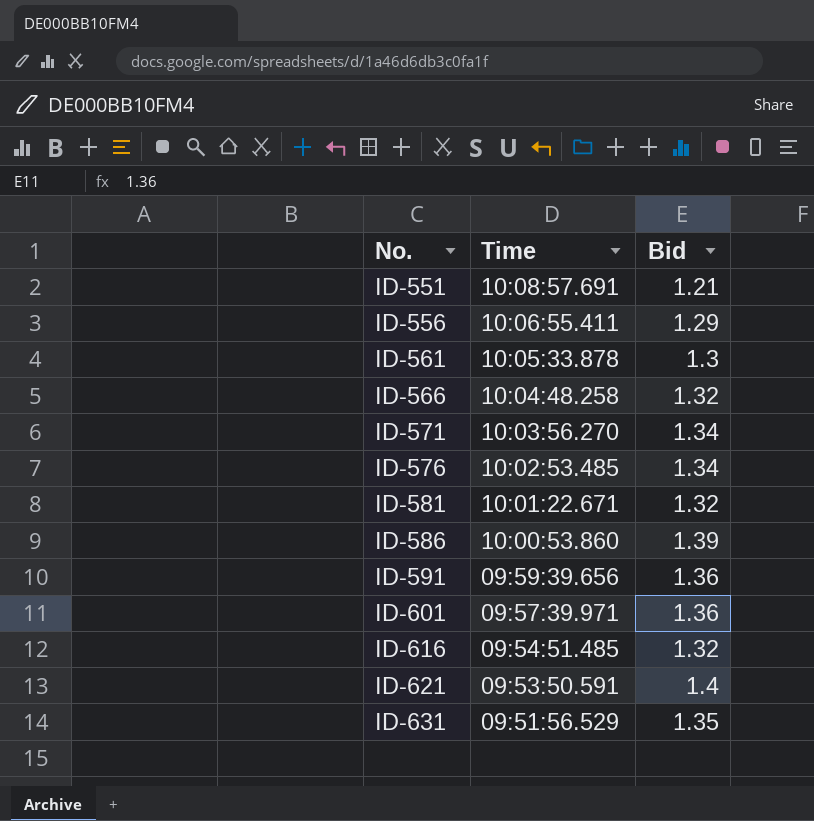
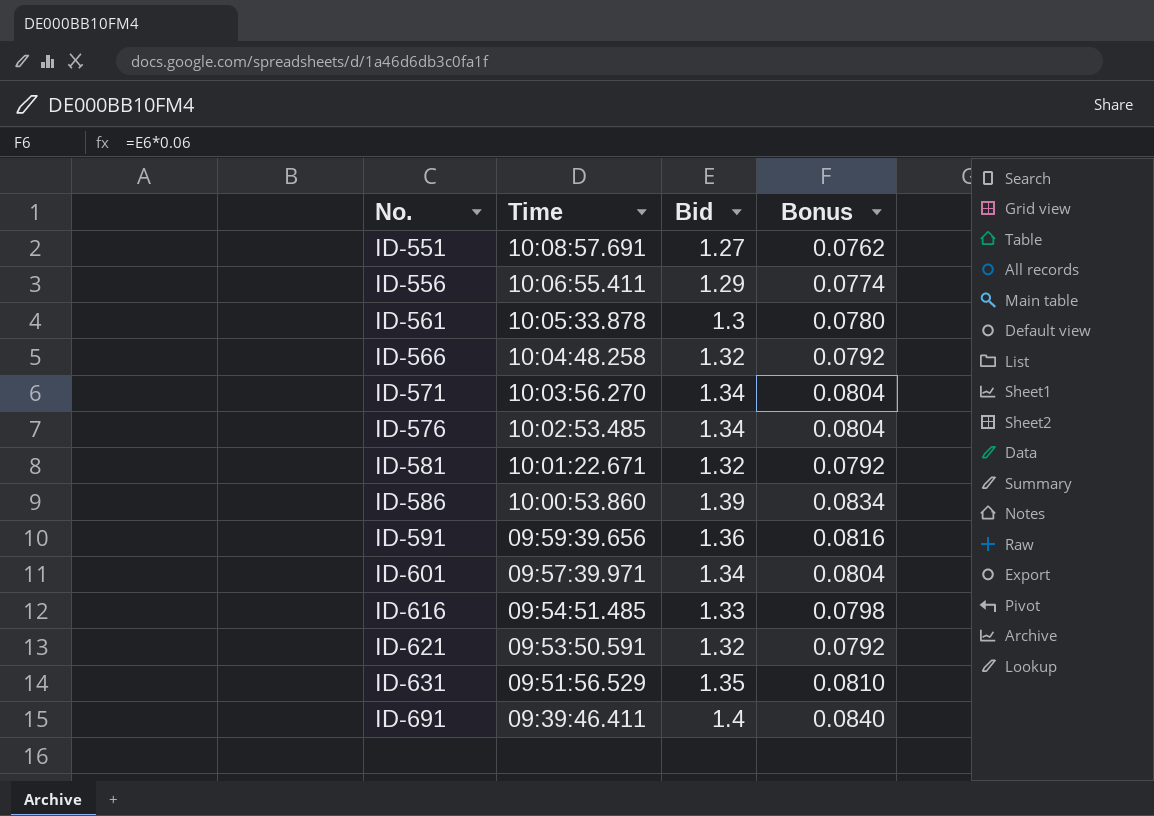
column Bonus | formula: none -> [Bid] * 0.06
ID-551 | Bid: 1.21 -> 1.27
ID-601 | Bid: 1.36 -> 1.34
ID-616 | Bid: 1.32 -> 1.33
ID-621 | Bid: 1.4 -> 1.32
row ID-691: none -> 09:39:46.411 | 1.4 | 0.0840

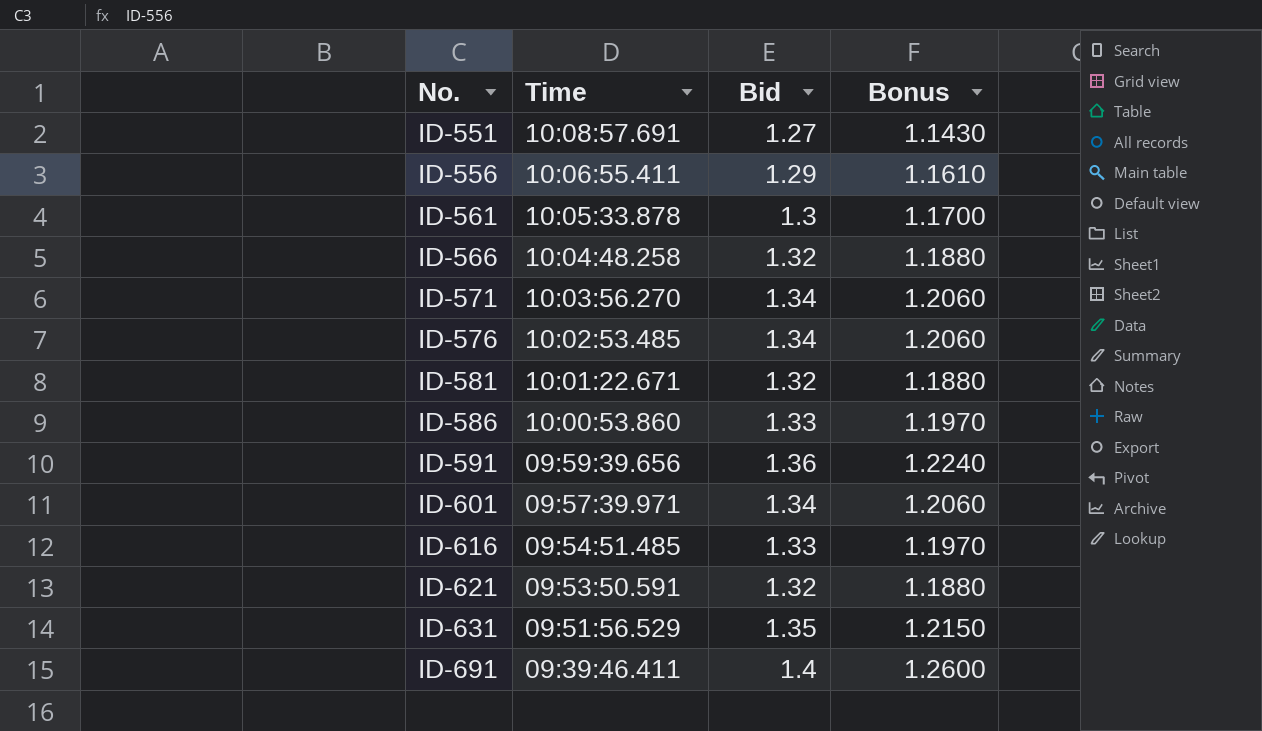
column Bonus | formula: [Bid] * 0.06 -> [Bid] * 0.9
ID-586 | Bid: 1.39 -> 1.33

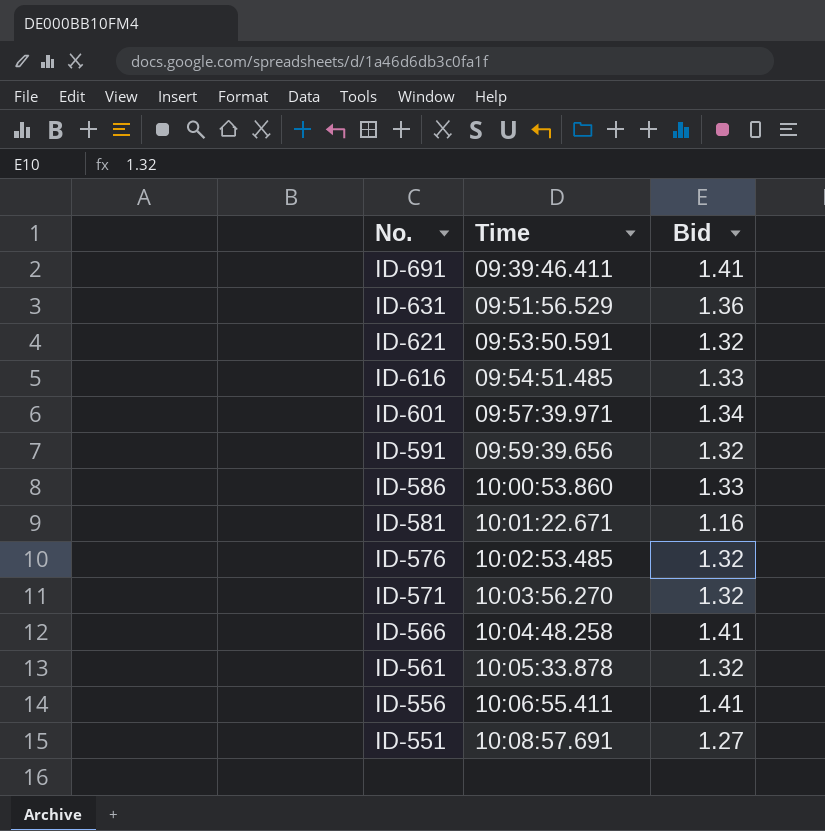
row order: No. ascending -> No. descending
column Bonus | formula: [Bid] * 0.9 -> none
ID-691 | Bid: 1.4 -> 1.41
ID-631 | Bid: 1.35 -> 1.36
ID-591 | Bid: 1.36 -> 1.32
ID-581 | Bid: 1.32 -> 1.16
ID-576 | Bid: 1.34 -> 1.32
ID-571 | Bid: 1.34 -> 1.32
ID-566 | Bid: 1.32 -> 1.41
ID-561 | Bid: 1.3 -> 1.32
ID-556 | Bid: 1.29 -> 1.41

